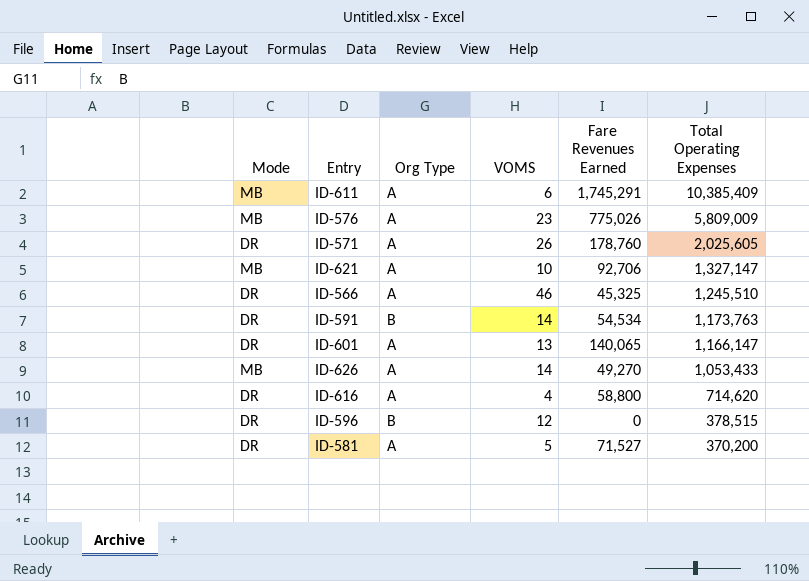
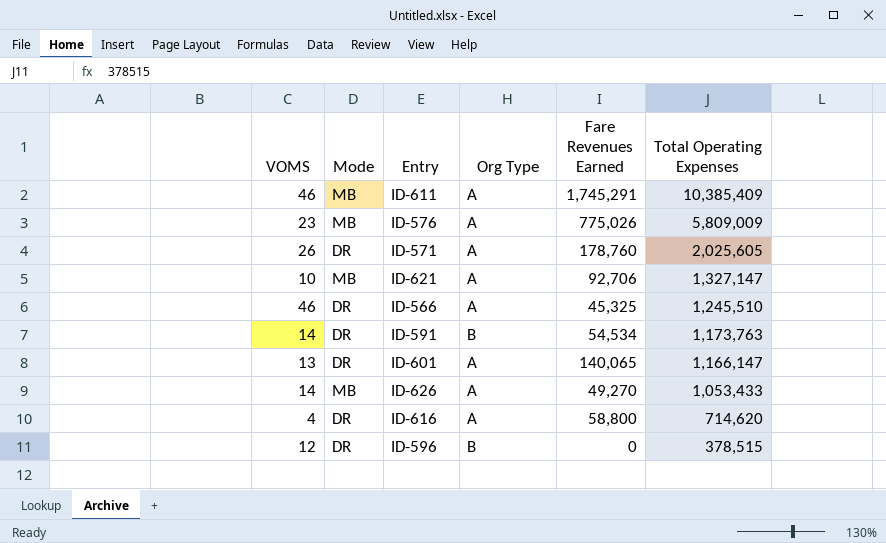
column VOMS | position: 4 -> 1
row ID-581: DR | A | 5 | 71,527 | 370,200 -> none
ID-611 | VOMS: 6 -> 46

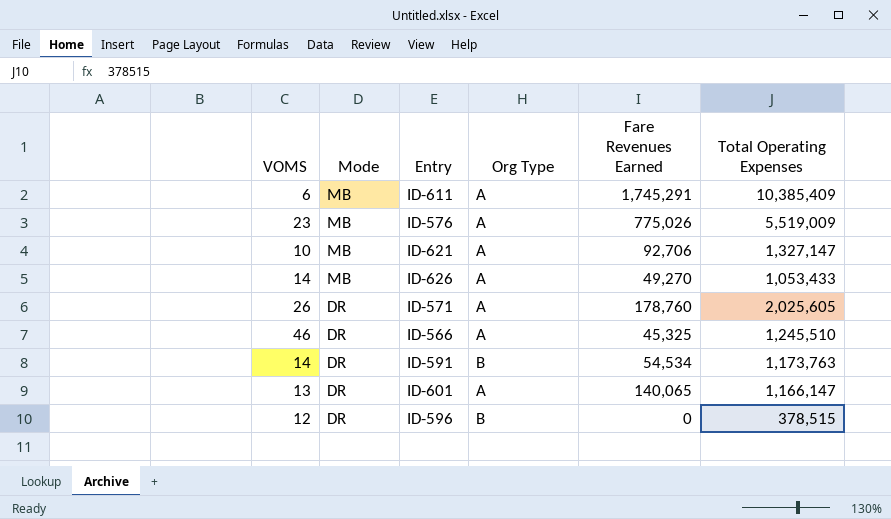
row order: Total Operating Expenses descending -> Mode descending
row ID-616: 4 | DR | A | 58,800 | 714,620 -> none
ID-611 | VOMS: 46 -> 6
ID-576 | Total Operating Expenses: 5,809,009 -> 5,519,009

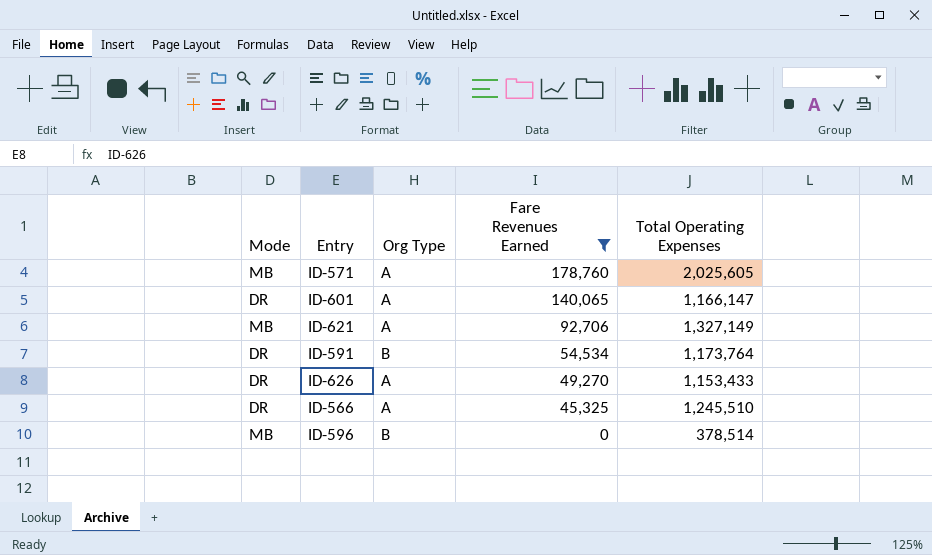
filter: none -> Fare Revenues Earned <= 178,760
row order: Mode descending -> Fare Revenues Earned descending
column VOMS | position: 1 -> none
ID-571 | Mode: DR -> MB
ID-621 | Total Operating Expenses: 1,327,147 -> 1,327,149
ID-591 | Total Operating Expenses: 1,173,763 -> 1,173,764
ID-626 | Mode: MB -> DR
ID-626 | Total Operating Expenses: 1,053,433 -> 1,153,433
ID-596 | Mode: DR -> MB
ID-596 | Total Operating Expenses: 378,515 -> 378,514

